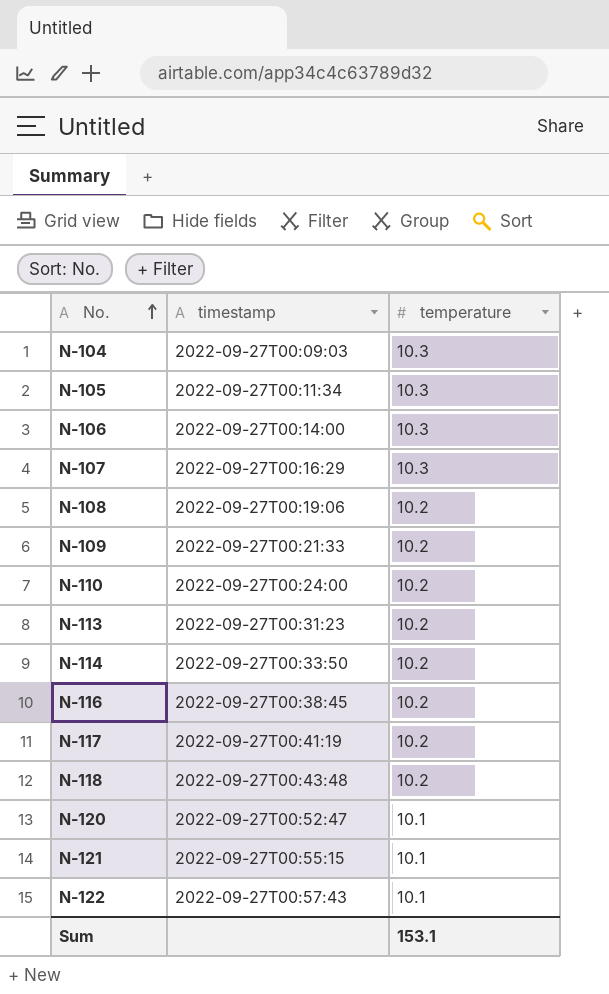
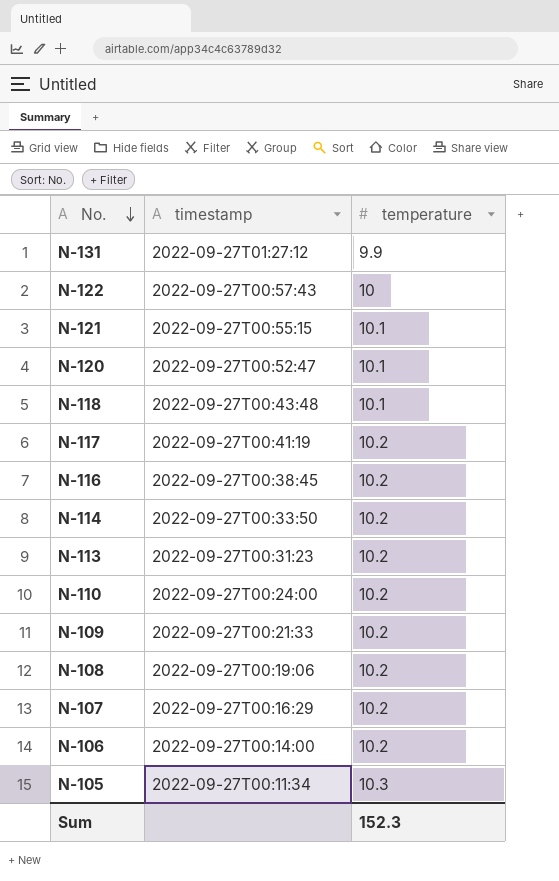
row order: No. ascending -> No. descending
row N-104: 2022-09-27T00:09:03 | 10.3 -> none
row N-131: none -> 2022-09-27T01:27:12 | 9.9
N-122 | temperature: 10.1 -> 10
N-118 | temperature: 10.2 -> 10.1
N-107 | temperature: 10.3 -> 10.2
N-106 | temperature: 10.3 -> 10.2
Sum | temperature: 153.1 -> 152.3

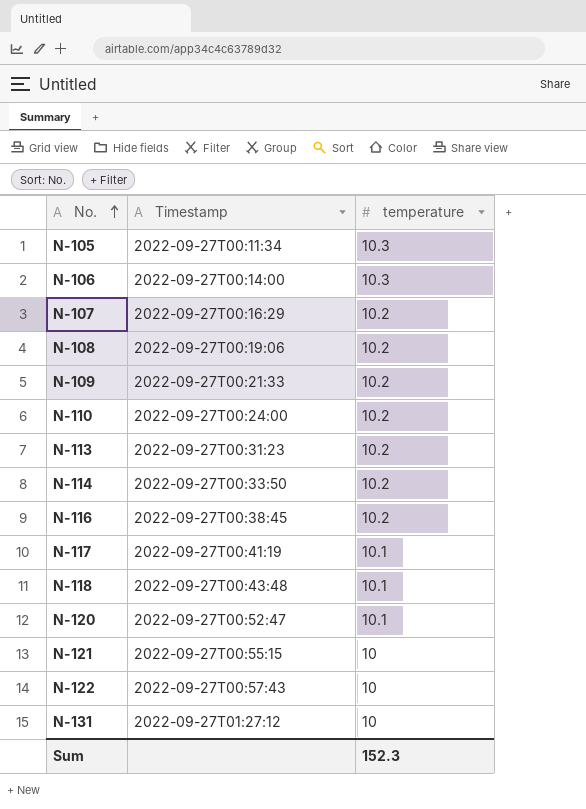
row order: No. descending -> No. ascending
column name: timestamp -> Timestamp
N-106 | temperature: 10.2 -> 10.3
N-117 | temperature: 10.2 -> 10.1
N-121 | temperature: 10.1 -> 10
N-131 | temperature: 9.9 -> 10

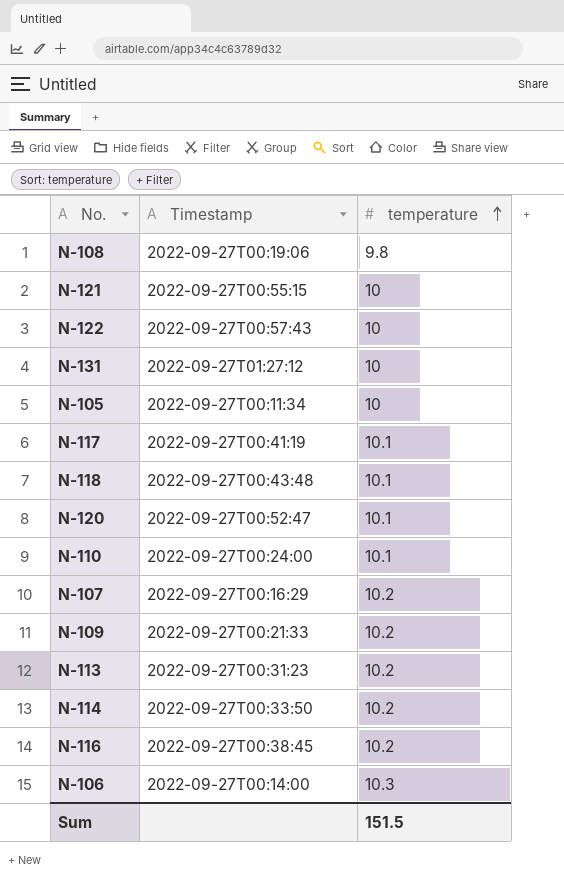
row order: No. ascending -> temperature ascending
N-108 | temperature: 10.2 -> 9.8
N-105 | temperature: 10.3 -> 10
N-110 | temperature: 10.2 -> 10.1
Sum | temperature: 152.3 -> 151.5

